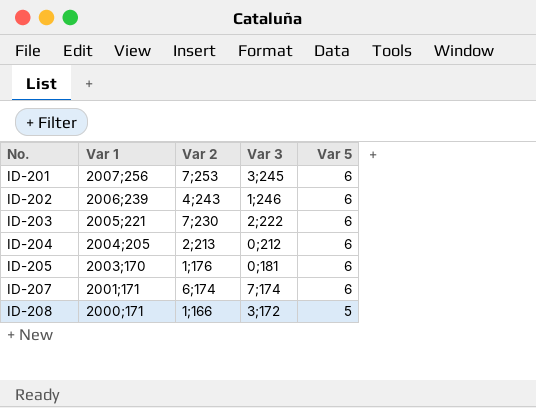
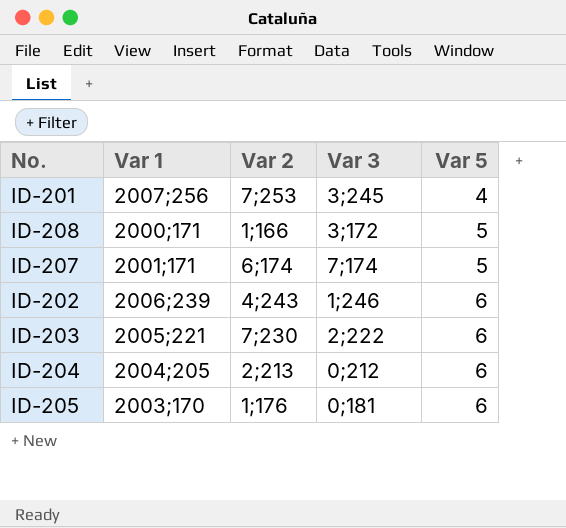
row order: No. ascending -> Var 5 ascending
ID-201 | Var 5: 6 -> 4
ID-207 | Var 5: 6 -> 5

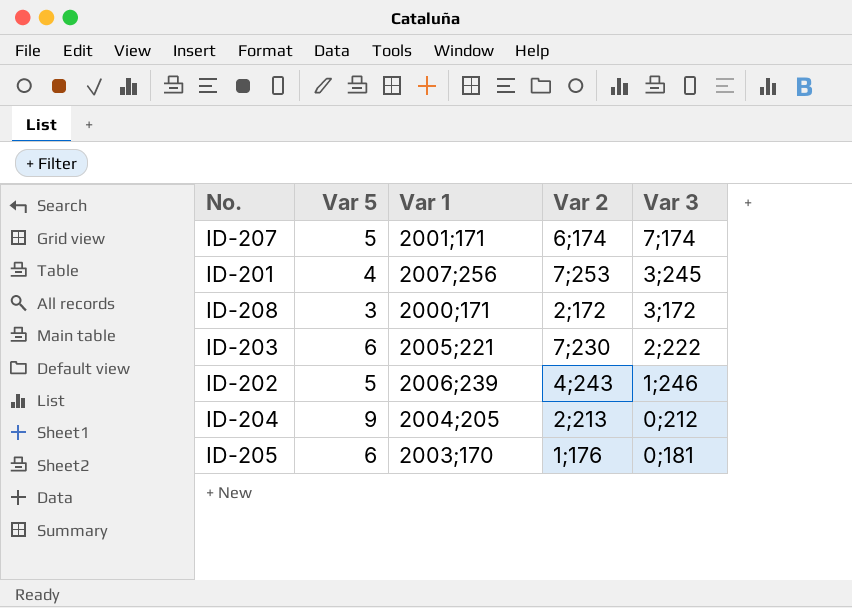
row order: Var 5 ascending -> Var 3 descending
column Var 5 | position: 5 -> 2
ID-208 | Var 5: 5 -> 3
ID-208 | Var 2: 1;166 -> 2;172
ID-202 | Var 5: 6 -> 5
ID-204 | Var 5: 6 -> 9

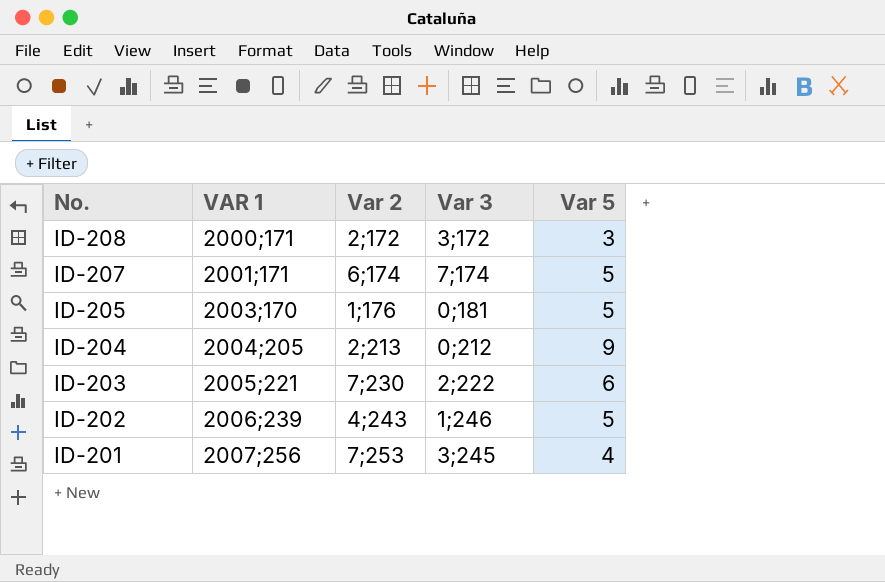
row order: Var 3 descending -> No. descending
column name: Var 1 -> VAR 1
column Var 5 | position: 2 -> 5
ID-205 | Var 5: 6 -> 5

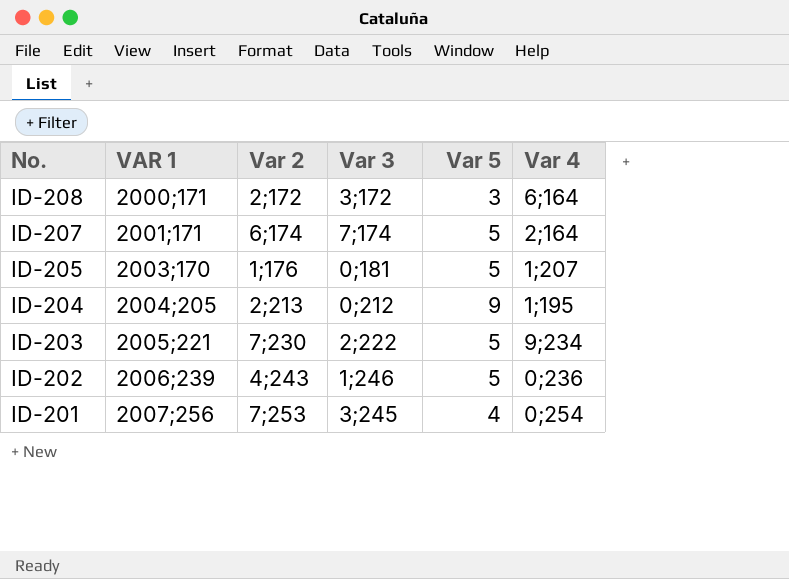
column Var 4 | position: none -> 6
ID-203 | Var 5: 6 -> 5

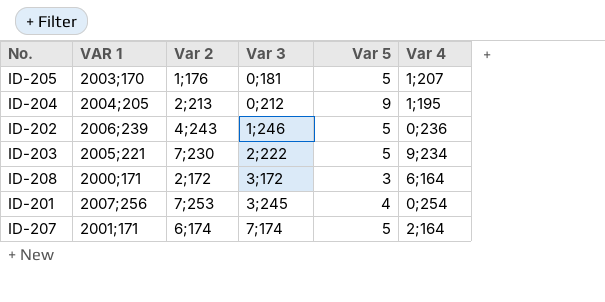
row order: No. descending -> Var 3 ascending

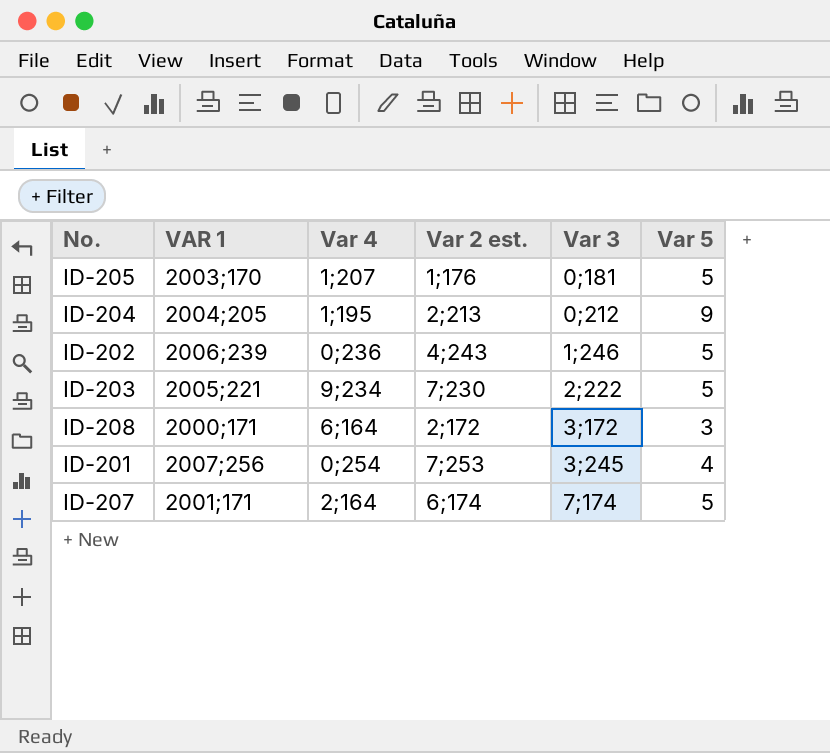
column Var 4 | position: 6 -> 3
column name: Var 2 -> Var 2 est.

